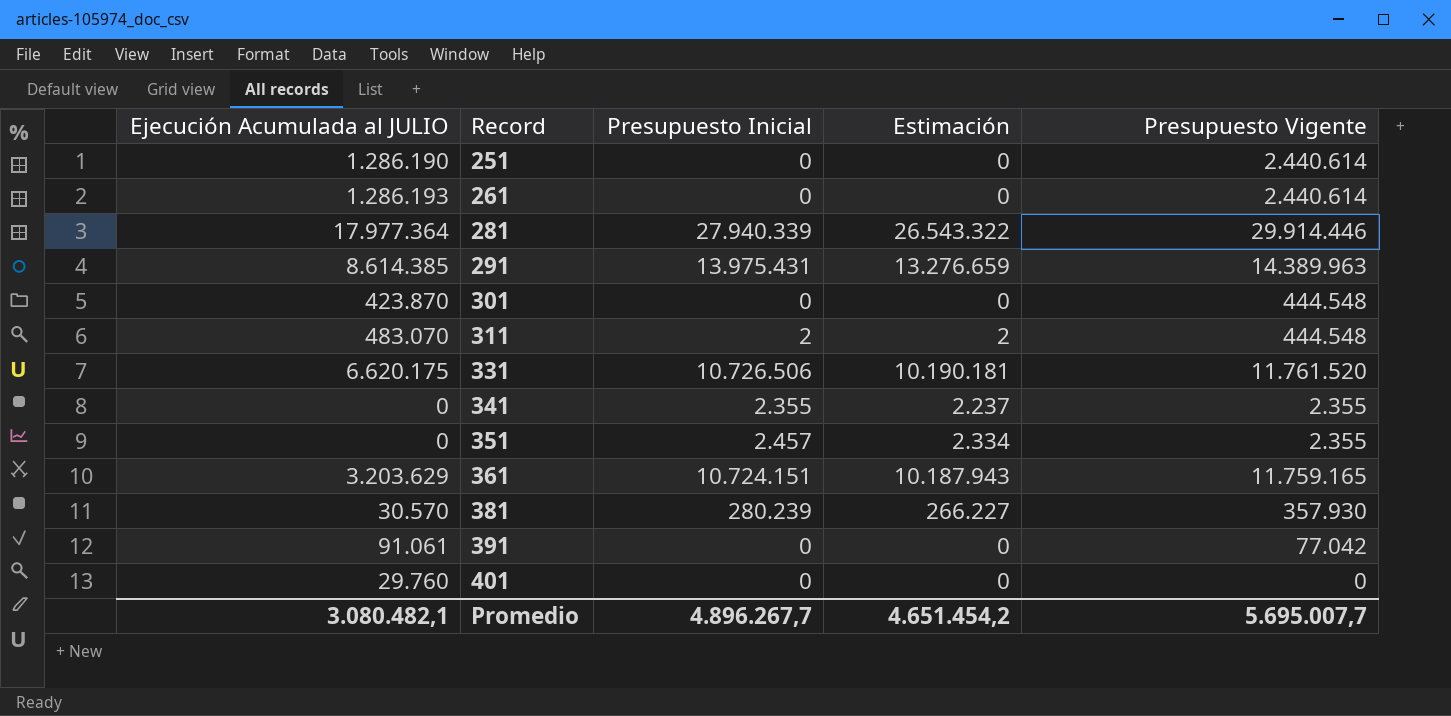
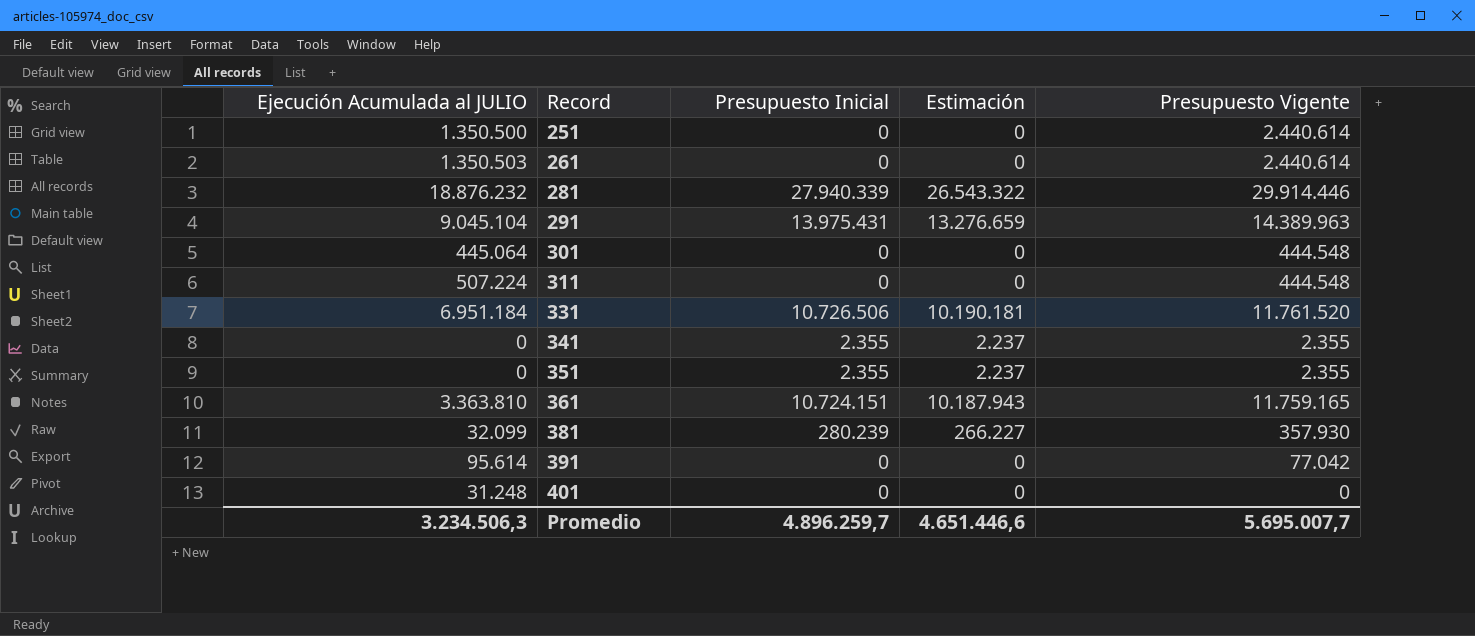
251 | Ejecución Acumulada al JULIO: 1.286.190 -> 1.350.500
261 | Ejecución Acumulada al JULIO: 1.286.193 -> 1.350.503
281 | Ejecución Acumulada al JULIO: 17.977.364 -> 18.876.232
291 | Ejecución Acumulada al JULIO: 8.614.385 -> 9.045.104
301 | Ejecución Acumulada al JULIO: 423.870 -> 445.064
311 | Ejecución Acumulada al JULIO: 483.070 -> 507.224
311 | Presupuesto Inicial: 2 -> 0
311 | Estimación: 2 -> 0
331 | Ejecución Acumulada al JULIO: 6.620.175 -> 6.951.184
351 | Presupuesto Inicial: 2.457 -> 2.355
351 | Estimación: 2.334 -> 2.237
361 | Ejecución Acumulada al JULIO: 3.203.629 -> 3.363.810
381 | Ejecución Acumulada al JULIO: 30.570 -> 32.099
391 | Ejecución Acumulada al JULIO: 91.061 -> 95.614
401 | Ejecución Acumulada al JULIO: 29.760 -> 31.248
Promedio | Ejecución Acumulada al JULIO: 3.080.482,1 -> 3.234.506,3
Promedio | Presupuesto Inicial: 4.896.267,7 -> 4.896.259,7
Promedio | Estimación: 4.651.454,2 -> 4.651.446,6

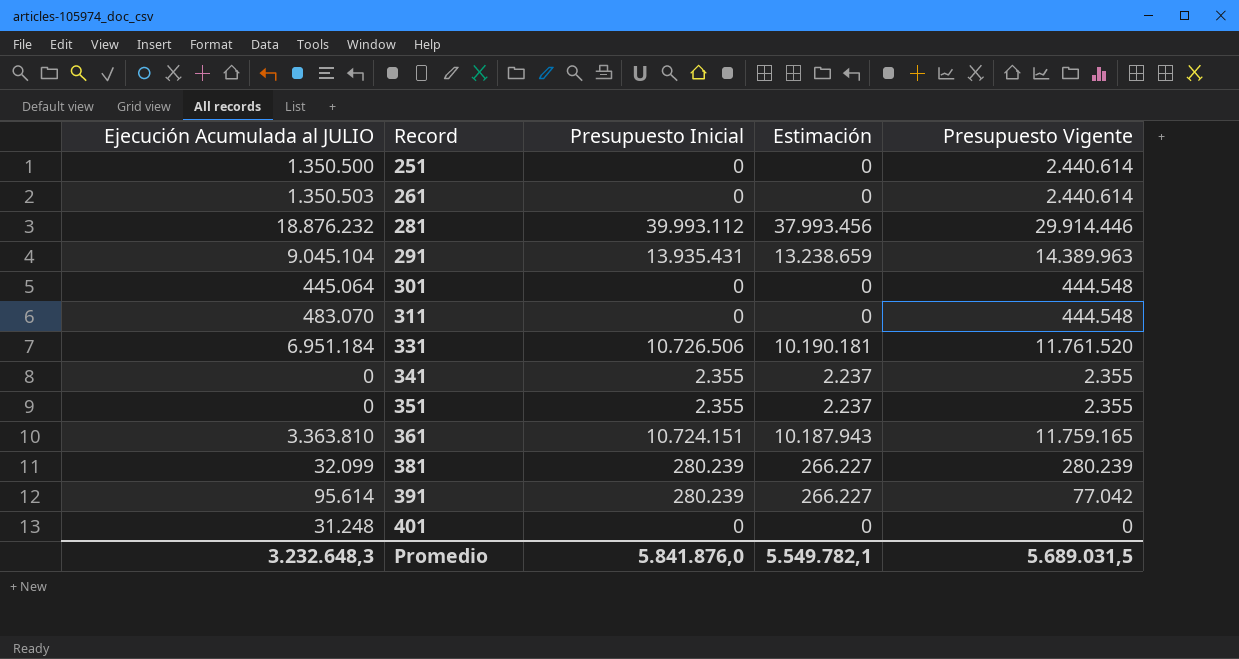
281 | Presupuesto Inicial: 27.940.339 -> 39.993.112
281 | Estimación: 26.543.322 -> 37.993.456
291 | Presupuesto Inicial: 13.975.431 -> 13.935.431
291 | Estimación: 13.276.659 -> 13.238.659
311 | Ejecución Acumulada al JULIO: 507.224 -> 483.070
381 | Presupuesto Vigente: 357.930 -> 280.239
391 | Presupuesto Inicial: 0 -> 280.239
391 | Estimación: 0 -> 266.227
Promedio | Ejecución Acumulada al JULIO: 3.234.506,3 -> 3.232.648,3
Promedio | Presupuesto Inicial: 4.896.259,7 -> 5.841.876,0
Promedio | Estimación: 4.651.446,6 -> 5.549.782,1
Promedio | Presupuesto Vigente: 5.695.007,7 -> 5.689.031,5

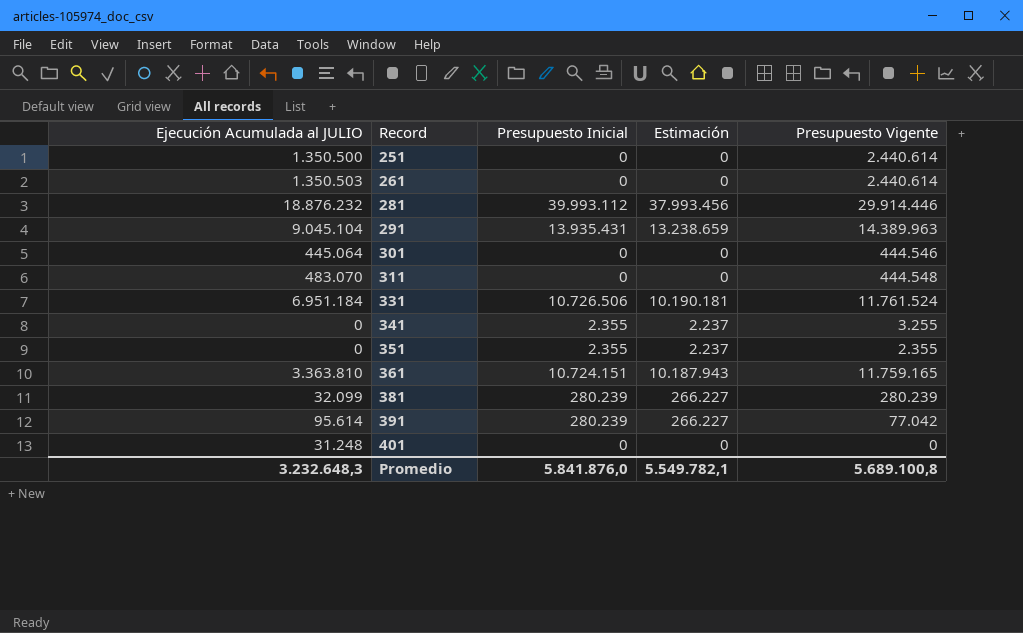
301 | Presupuesto Vigente: 444.548 -> 444.546
331 | Presupuesto Vigente: 11.761.520 -> 11.761.524
341 | Presupuesto Vigente: 2.355 -> 3.255
Promedio | Presupuesto Vigente: 5.689.031,5 -> 5.689.100,8

